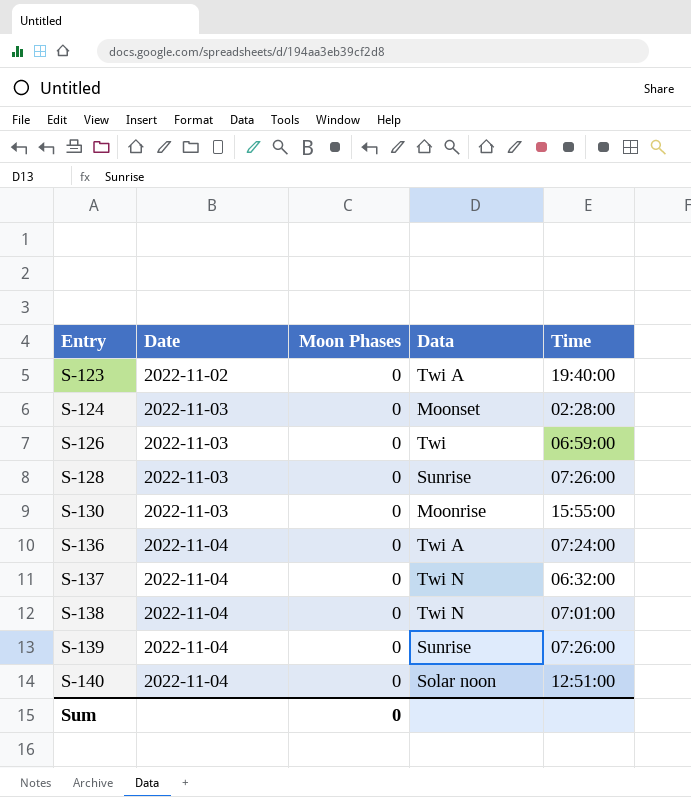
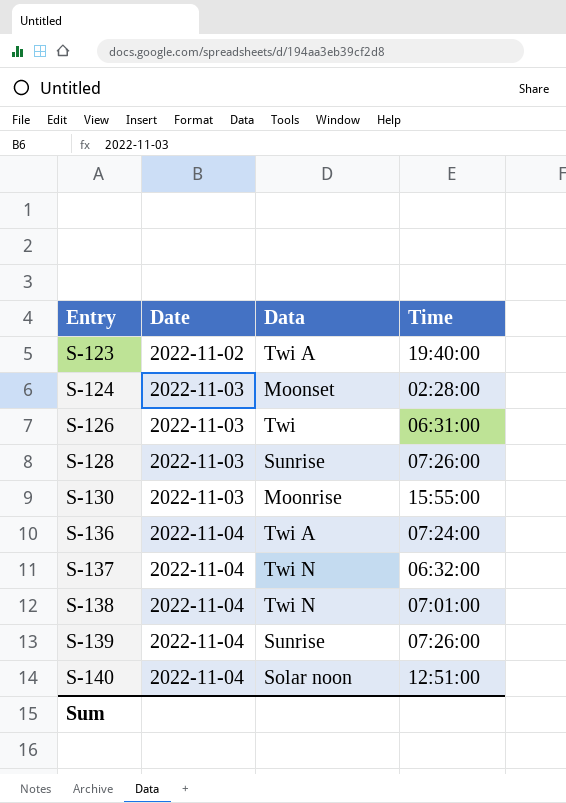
column Moon Phases | position: 3 -> none
S-126 | Time: 06:59:00 -> 06:31:00

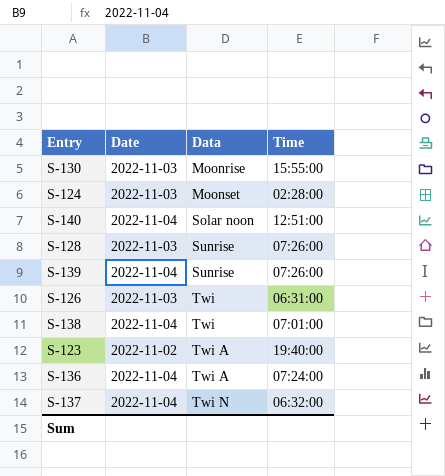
row order: Entry ascending -> Data ascending
S-138 | Data: Twi N -> Twi

